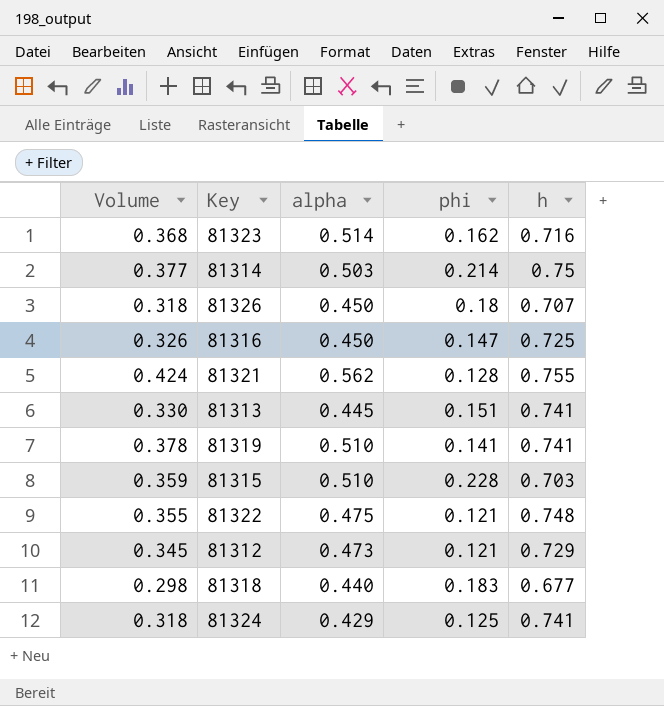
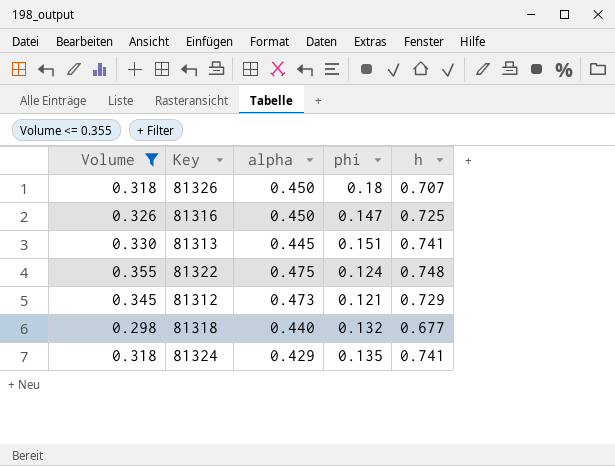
filter: none -> Volume <= 0.355
81322 | phi: 0.121 -> 0.124
81318 | phi: 0.183 -> 0.132
81324 | phi: 0.125 -> 0.135

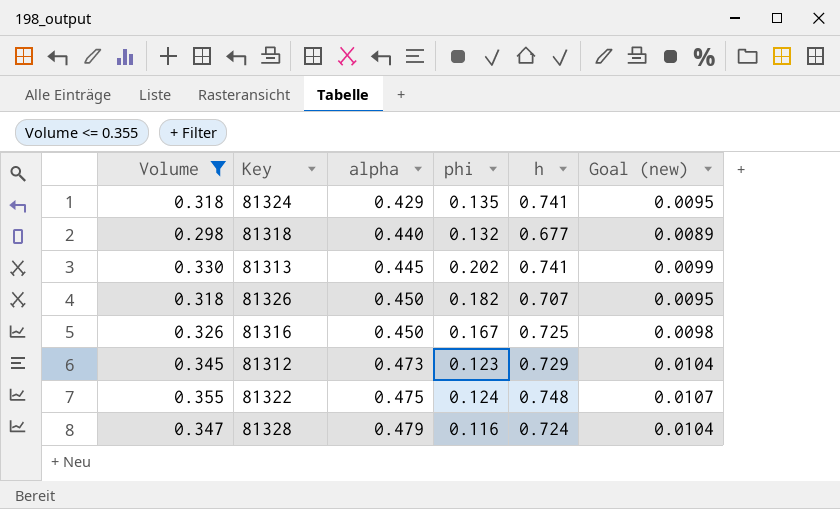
row order: none -> alpha ascending
column Goal (new) | formula: none -> [Volume] * 0.03
81313 | phi: 0.151 -> 0.202
81326 | phi: 0.18 -> 0.182
81316 | phi: 0.147 -> 0.167
81312 | phi: 0.121 -> 0.123
row 81328: none -> 0.347 | 0.479 | 0.116 | 0.724 | 0.0104

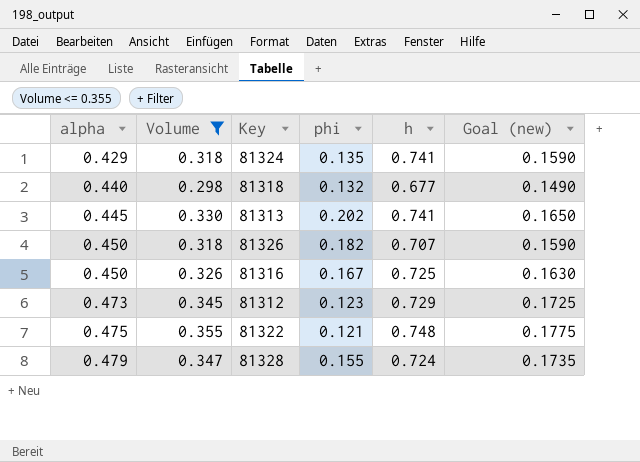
column alpha | position: 3 -> 1
column Goal (new) | formula: [Volume] * 0.03 -> [Volume] * 0.5
81322 | phi: 0.124 -> 0.121
81328 | phi: 0.116 -> 0.155

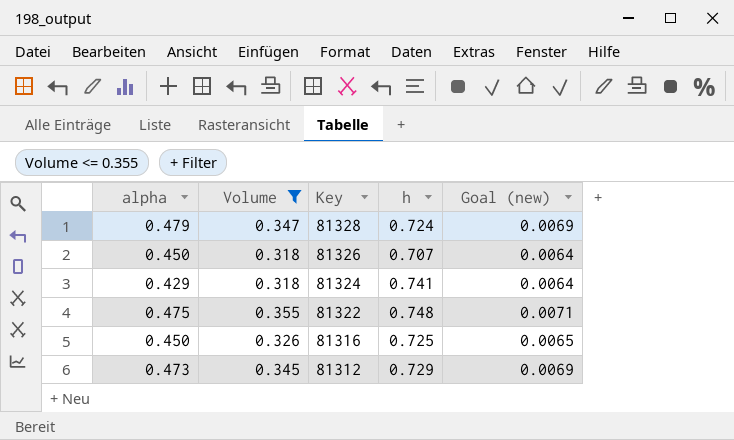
row order: alpha ascending -> Key descending
column phi | position: 4 -> none
column Goal (new) | formula: [Volume] * 0.5 -> [Volume] * 0.02
row 81318: 0.440 | 0.298 | 0.132 | 0.677 | 0.1490 -> none
row 81313: 0.445 | 0.330 | 0.202 | 0.741 | 0.1650 -> none

